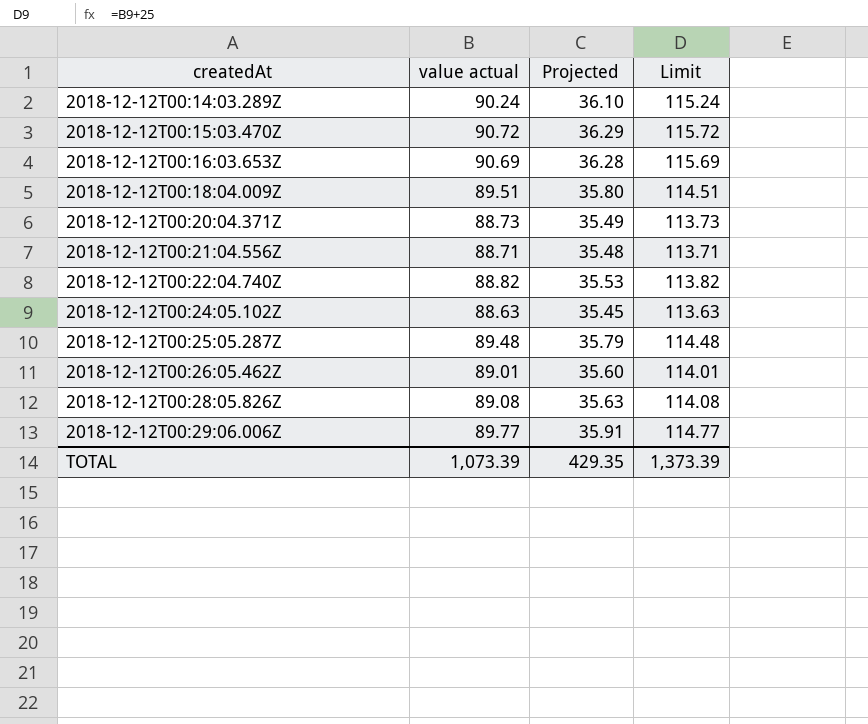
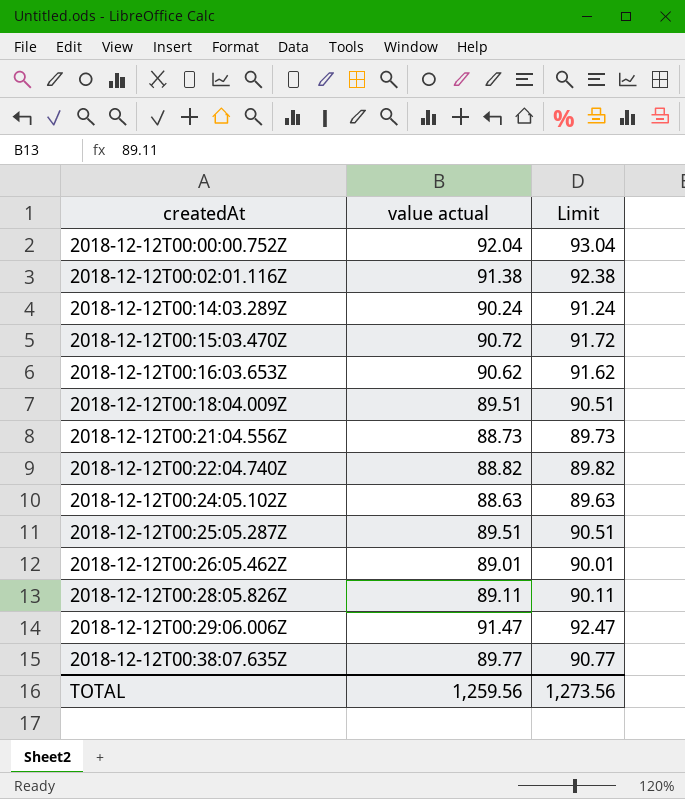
column Projected | formula: [value actual] * 0.4 -> none
column Limit | formula: [value actual] + 25 -> [value actual] + 1
row 2018-12-12T00:20:04.371Z: 88.73 | 35.49 | 113.73 -> none
row 2018-12-12T00:00:00.752Z: none -> 92.04 | 93.04
row 2018-12-12T00:02:01.116Z: none -> 91.38 | 92.38
2018-12-12T00:16:03.653Z | value actual: 90.69 -> 90.62
2018-12-12T00:21:04.556Z | value actual: 88.71 -> 88.73
2018-12-12T00:25:05.287Z | value actual: 89.48 -> 89.51
2018-12-12T00:28:05.826Z | value actual: 89.08 -> 89.11
2018-12-12T00:29:06.006Z | value actual: 89.77 -> 91.47
row 2018-12-12T00:38:07.635Z: none -> 89.77 | 90.77
TOTAL | value actual: 1,073.39 -> 1,259.56
TOTAL | Limit: 1,373.39 -> 1,273.56

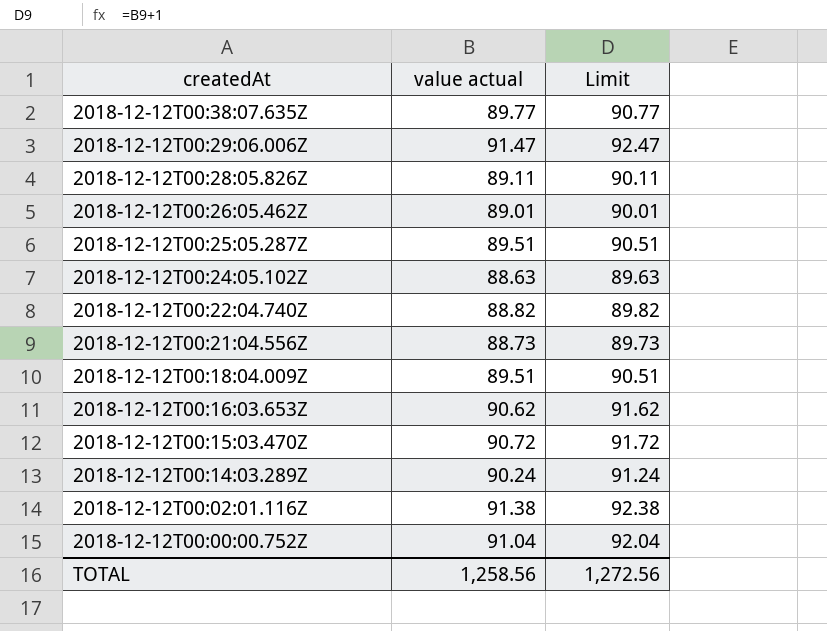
row order: createdAt ascending -> createdAt descending
2018-12-12T00:00:00.752Z | value actual: 92.04 -> 91.04
2018-12-12T00:00:00.752Z | Limit: 93.04 -> 92.04
TOTAL | value actual: 1,259.56 -> 1,258.56
TOTAL | Limit: 1,273.56 -> 1,272.56

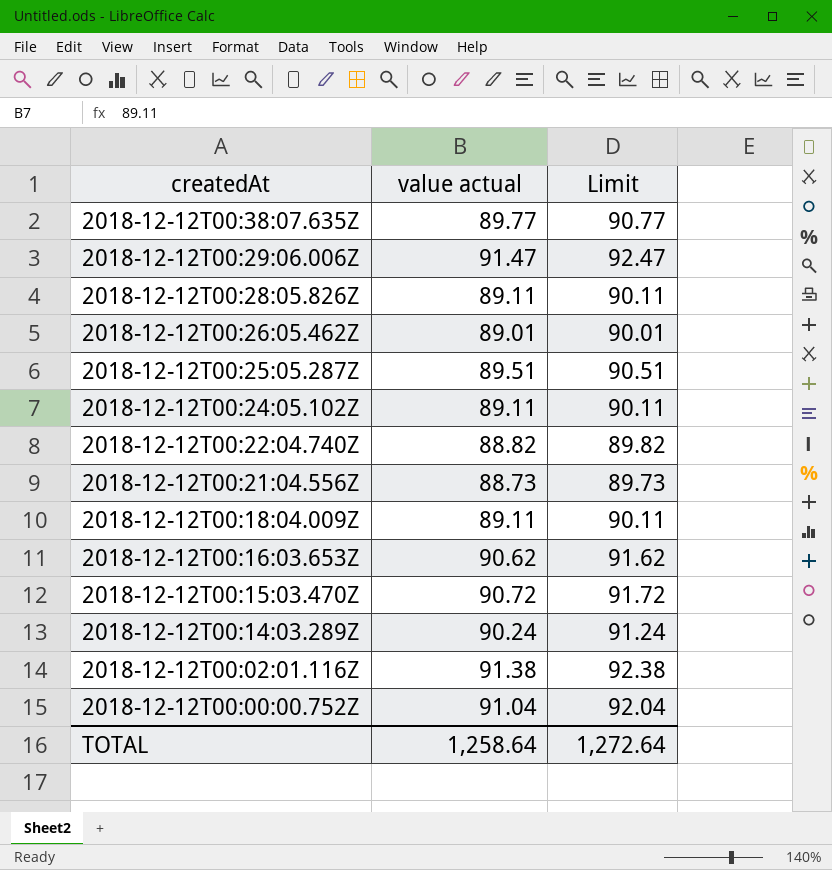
2018-12-12T00:24:05.102Z | value actual: 88.63 -> 89.11
2018-12-12T00:24:05.102Z | Limit: 89.63 -> 90.11
2018-12-12T00:18:04.009Z | value actual: 89.51 -> 89.11
2018-12-12T00:18:04.009Z | Limit: 90.51 -> 90.11
TOTAL | value actual: 1,258.56 -> 1,258.64
TOTAL | Limit: 1,272.56 -> 1,272.64

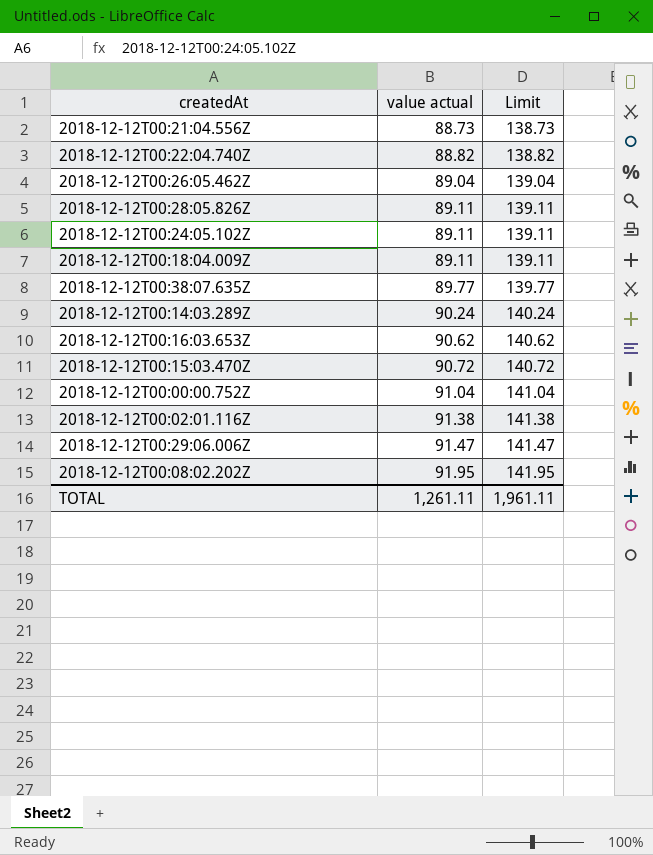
row order: createdAt descending -> value actual ascending
column Limit | formula: [value actual] + 1 -> [value actual] + 50
row 2018-12-12T00:25:05.287Z: 89.51 | 90.51 -> none
2018-12-12T00:26:05.462Z | value actual: 89.01 -> 89.04
row 2018-12-12T00:08:02.202Z: none -> 91.95 | 141.95
TOTAL | value actual: 1,258.64 -> 1,261.11
TOTAL | Limit: 1,272.64 -> 1,961.11

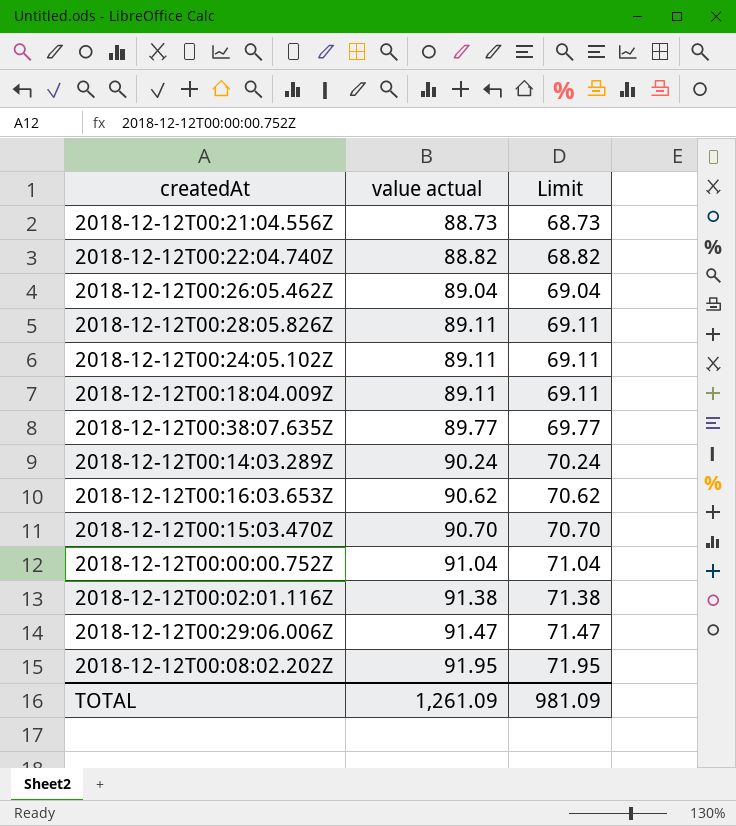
column Limit | formula: [value actual] + 50 -> [value actual] - 20
2018-12-12T00:15:03.470Z | value actual: 90.72 -> 90.70
TOTAL | value actual: 1,261.11 -> 1,261.09
TOTAL | Limit: 1,961.11 -> 981.09

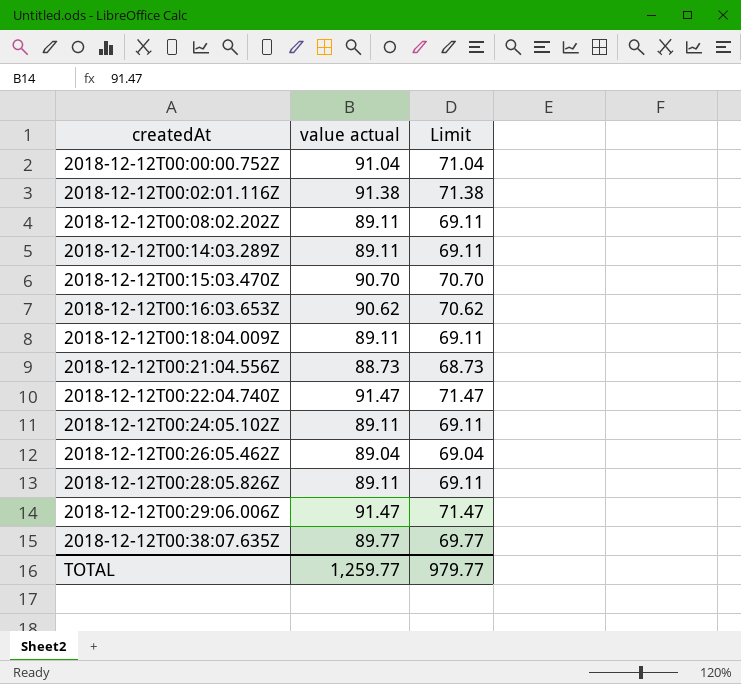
row order: value actual ascending -> createdAt ascending
2018-12-12T00:08:02.202Z | value actual: 91.95 -> 89.11
2018-12-12T00:08:02.202Z | Limit: 71.95 -> 69.11
2018-12-12T00:14:03.289Z | value actual: 90.24 -> 89.11
2018-12-12T00:14:03.289Z | Limit: 70.24 -> 69.11
2018-12-12T00:22:04.740Z | value actual: 88.82 -> 91.47
2018-12-12T00:22:04.740Z | Limit: 68.82 -> 71.47
TOTAL | value actual: 1,261.09 -> 1,259.77
TOTAL | Limit: 981.09 -> 979.77

